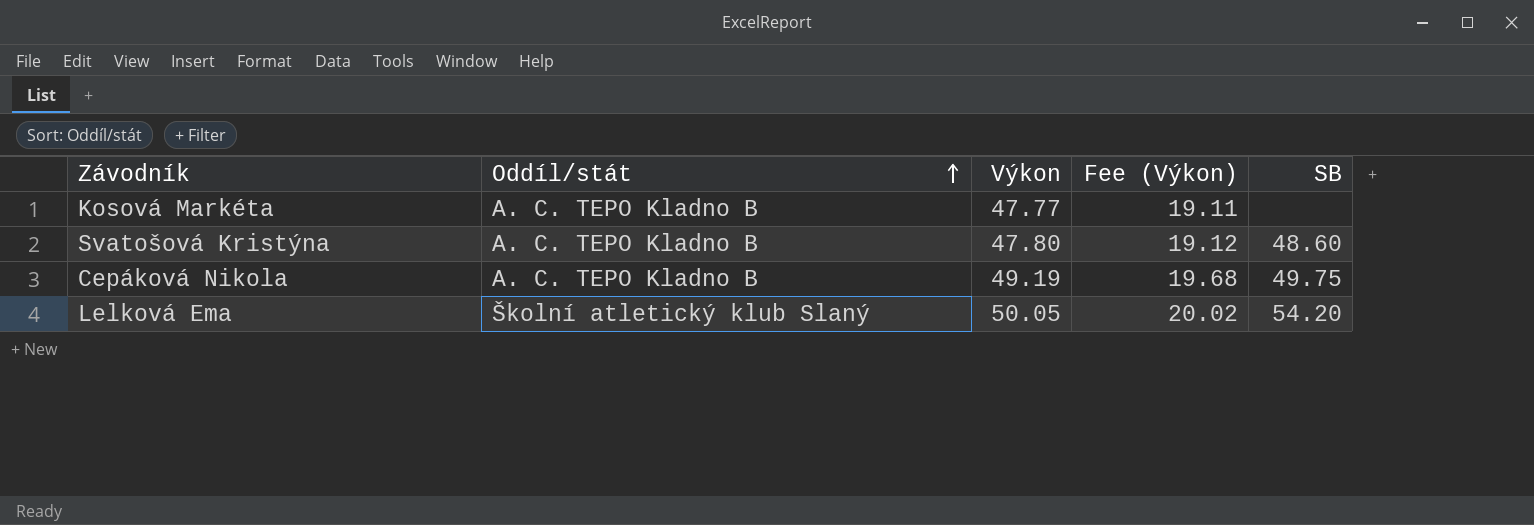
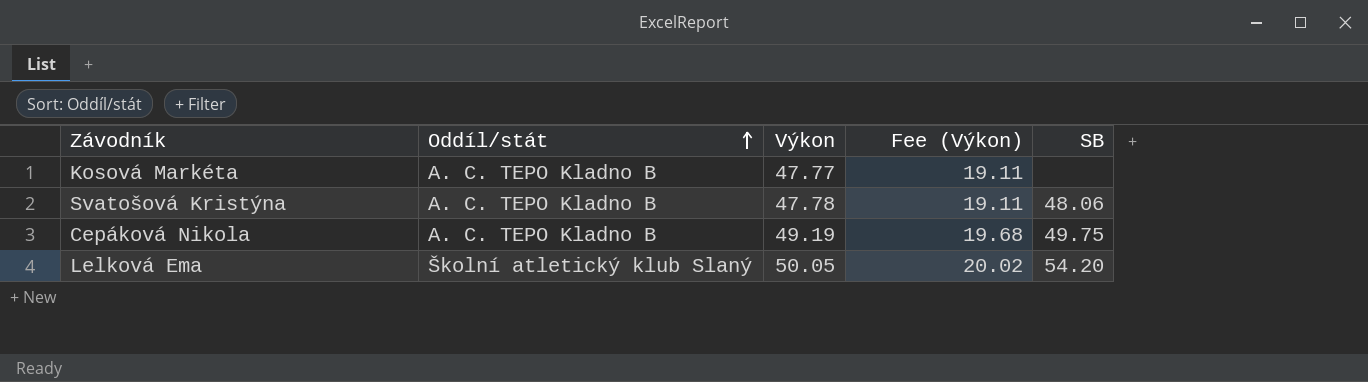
Svatošová Kristýna | Výkon: 47.80 -> 47.78
Svatošová Kristýna | Fee (Výkon): 19.12 -> 19.11
Svatošová Kristýna | SB: 48.60 -> 48.06

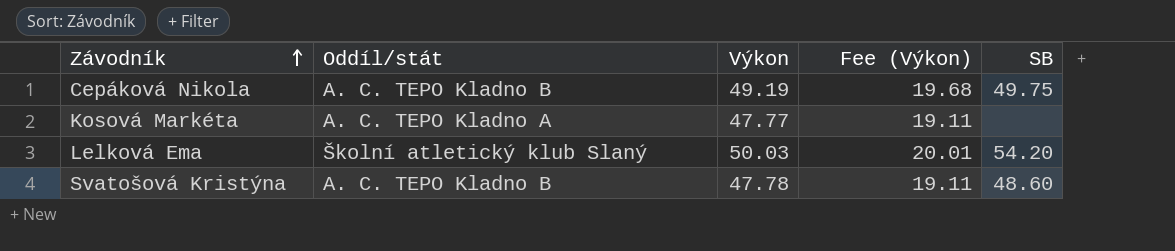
row order: Oddíl/stát ascending -> Závodník ascending
Kosová Markéta | Oddíl/stát: A. C. TEPO Kladno B -> A. C. TEPO Kladno A
Lelková Ema | Výkon: 50.05 -> 50.03
Lelková Ema | Fee (Výkon): 20.02 -> 20.01
Svatošová Kristýna | SB: 48.06 -> 48.60

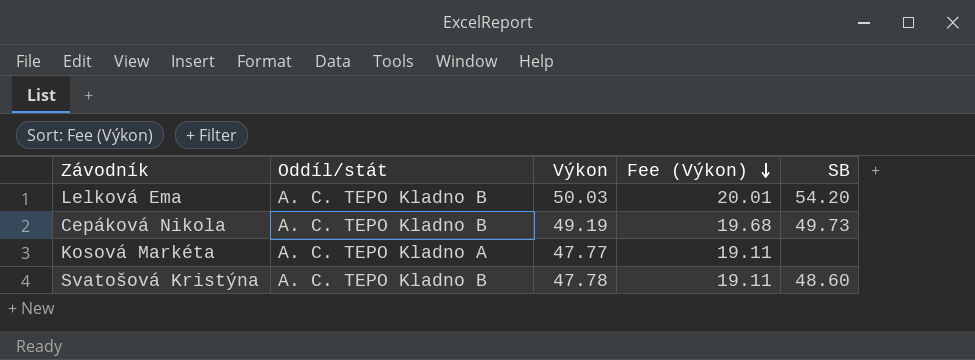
row order: Závodník ascending -> Fee (Výkon) descending
Lelková Ema | Oddíl/stát: Školní atletický klub Slaný -> A. C. TEPO Kladno B
Cepáková Nikola | SB: 49.75 -> 49.73

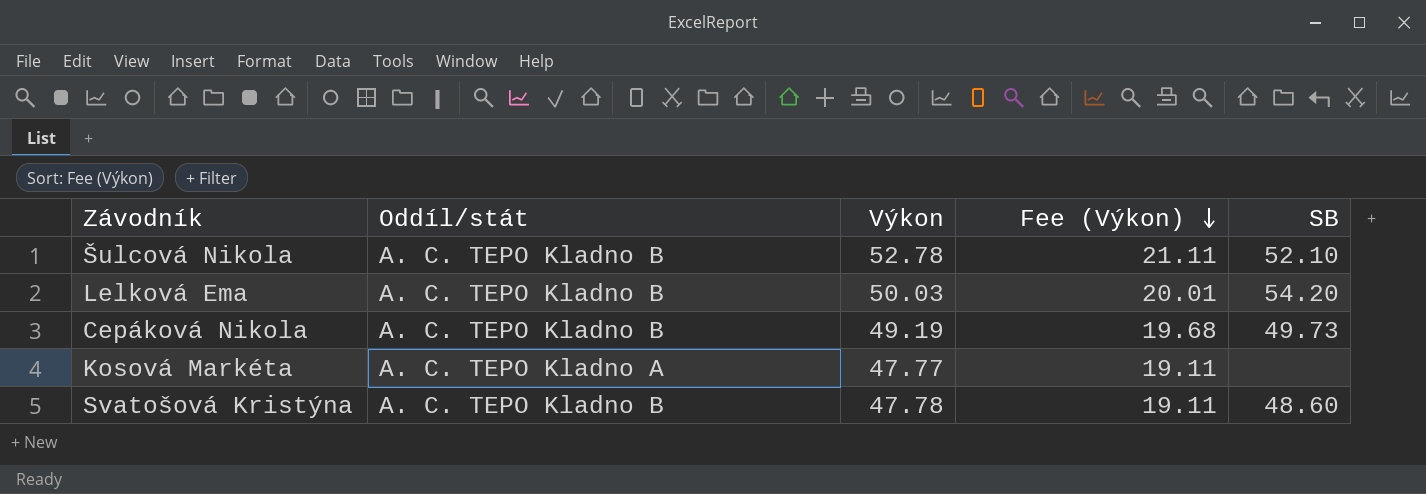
row Šulcová Nikola: none -> A. C. TEPO Kladno B | 52.78 | 21.11 | 52.10

